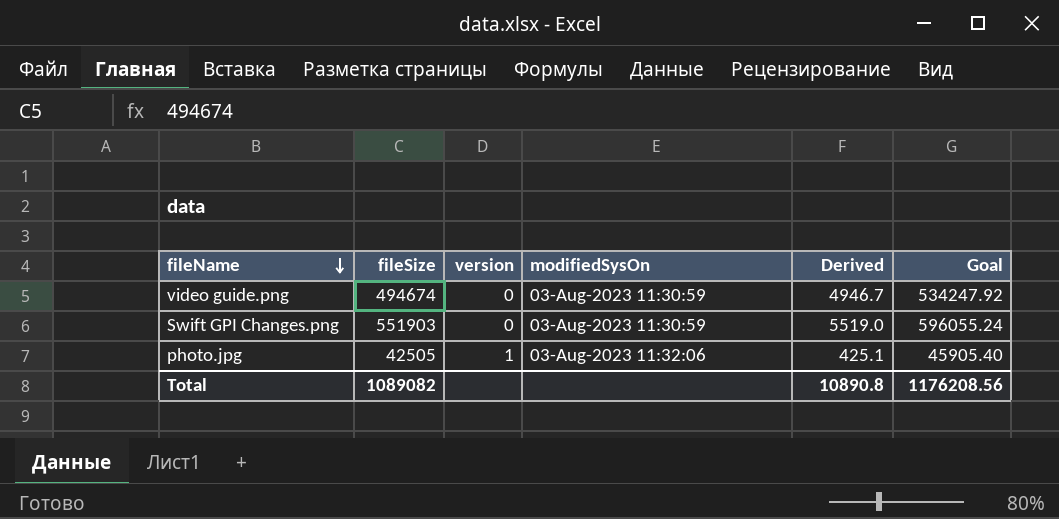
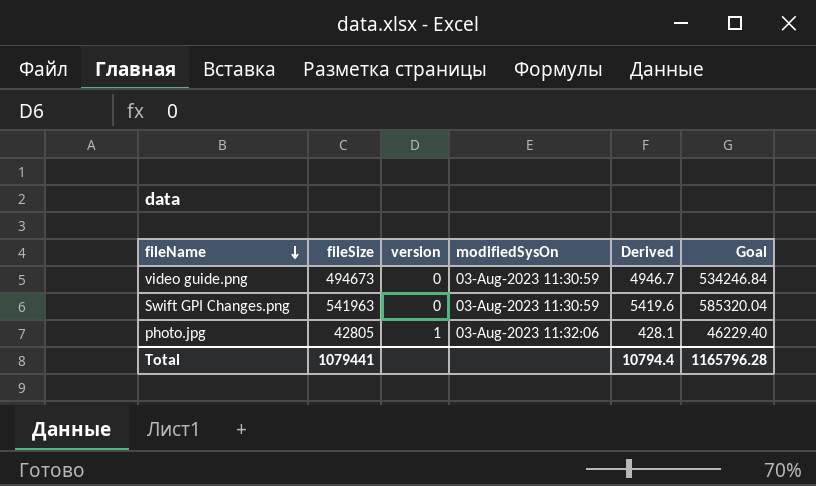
video guide.png | fileSize: 494674 -> 494673
video guide.png | Goal: 534247.92 -> 534246.84
Swift GPI Changes.png | fileSize: 551903 -> 541963
Swift GPI Changes.png | Derived: 5519.0 -> 5419.6
Swift GPI Changes.png | Goal: 596055.24 -> 585320.04
photo.jpg | fileSize: 42505 -> 42805
photo.jpg | Derived: 425.1 -> 428.1
photo.jpg | Goal: 45905.40 -> 46229.40
Total | fileSize: 1089082 -> 1079441
Total | Derived: 10890.8 -> 10794.4
Total | Goal: 1176208.56 -> 1165796.28

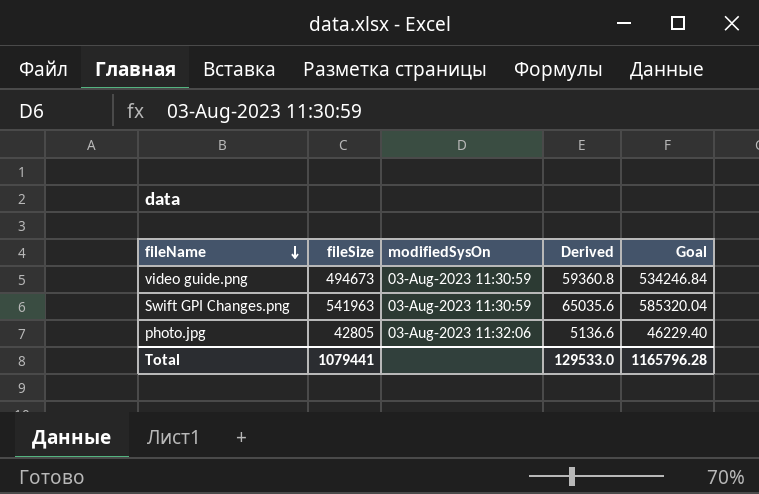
column version | position: 3 -> none
column Derived | formula: [fileSize] * 0.01 -> [fileSize] * 0.12
Total | Derived: 10794.4 -> 129533.0

